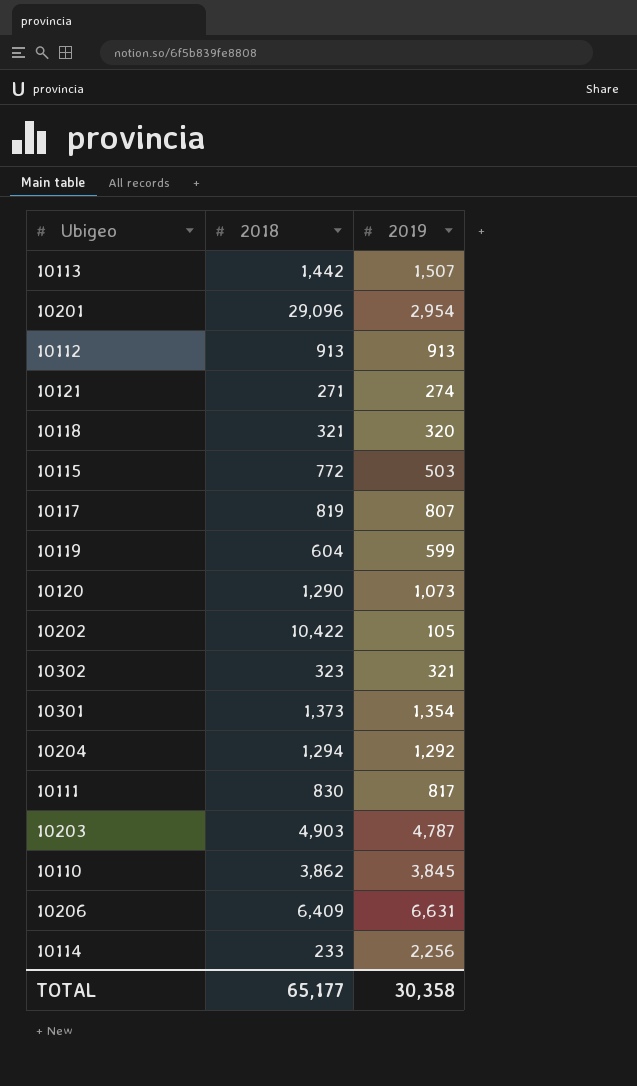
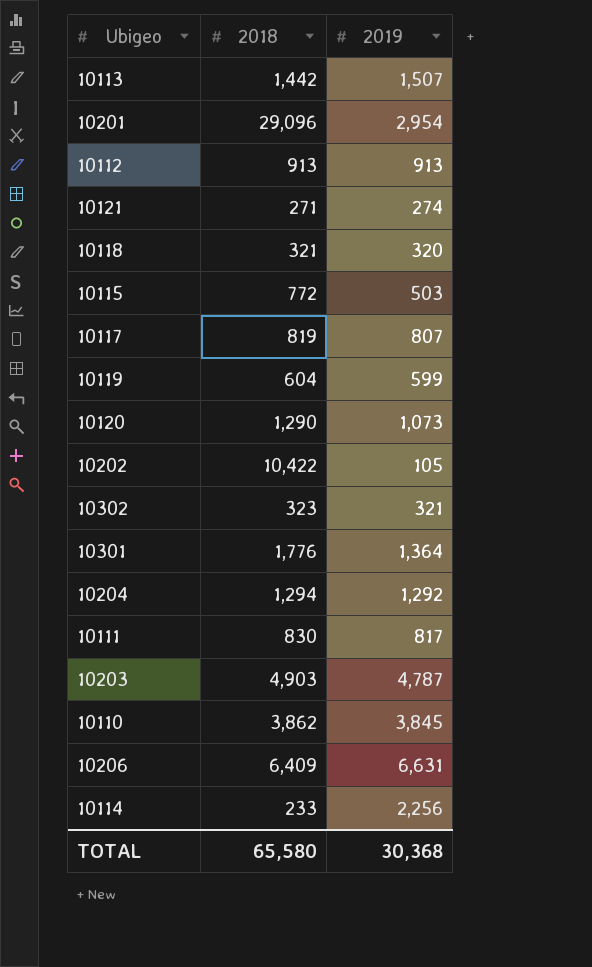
10301 | 2018: 1,373 -> 1,776
10301 | 2019: 1,354 -> 1,364
TOTAL | 2018: 65,177 -> 65,580
TOTAL | 2019: 30,358 -> 30,368

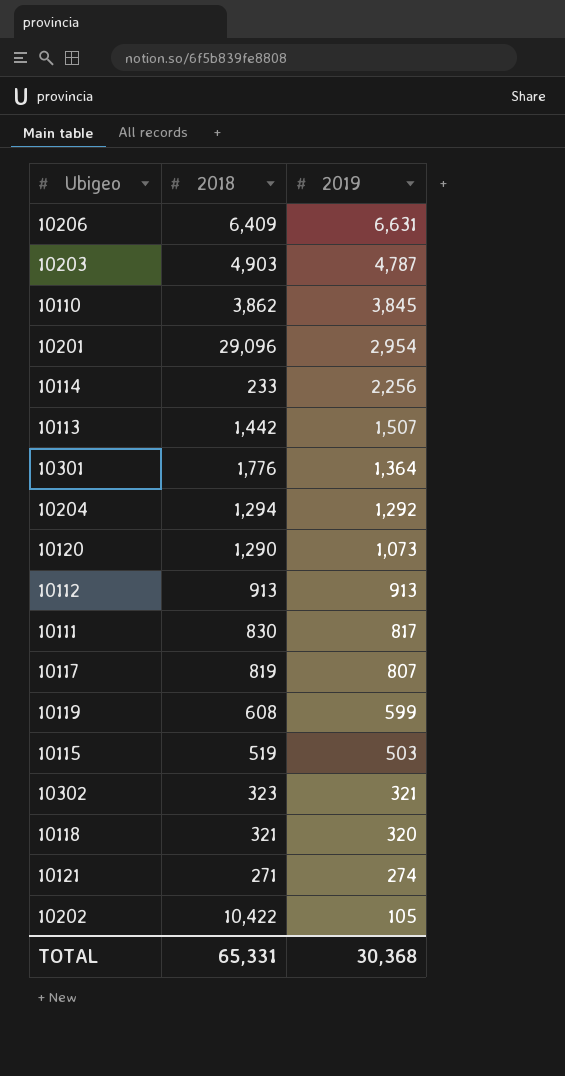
row order: none -> 2019 descending
10119 | 2018: 604 -> 608
10115 | 2018: 772 -> 519
TOTAL | 2018: 65,580 -> 65,331

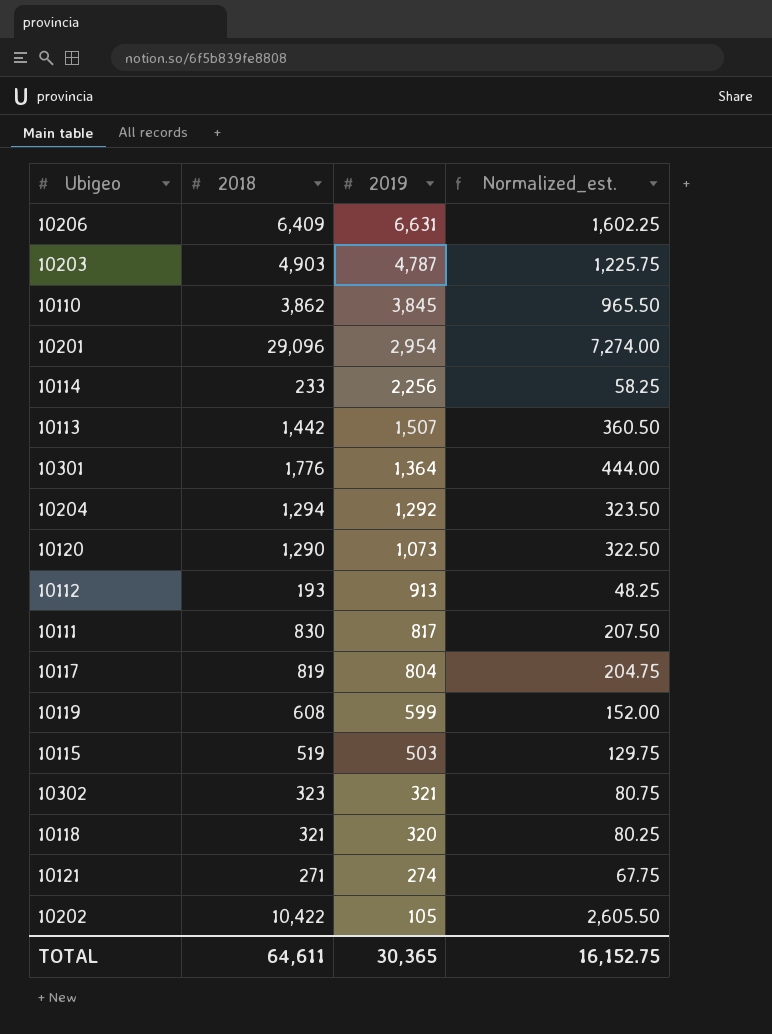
column Normalized_est. | formula: none -> [2018] * 0.25
10112 | 2018: 913 -> 193
10117 | 2019: 807 -> 804
TOTAL | 2018: 65,331 -> 64,611
TOTAL | 2019: 30,368 -> 30,365

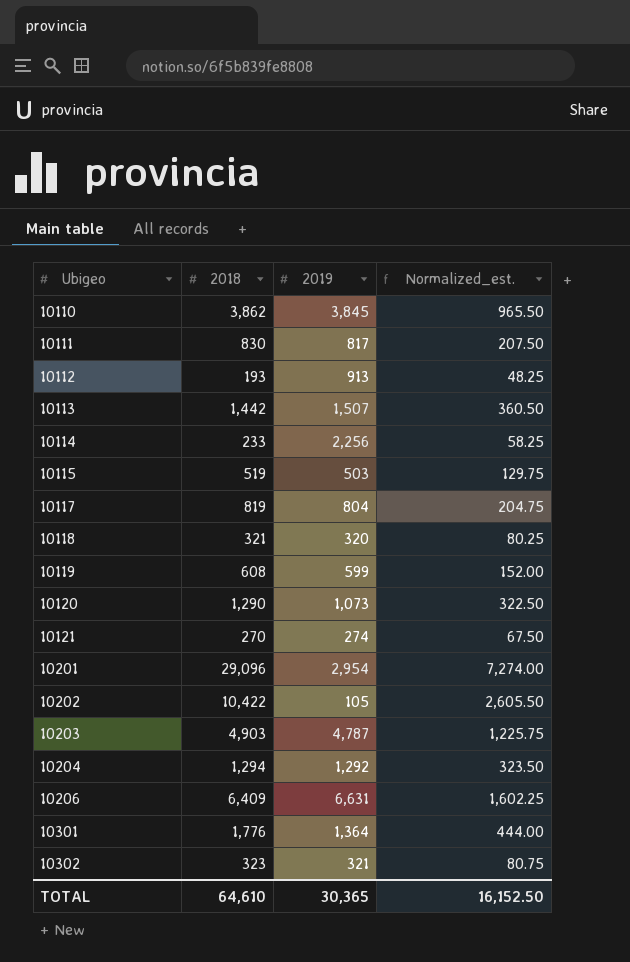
row order: 2019 descending -> Ubigeo ascending
10121 | 2018: 271 -> 270
10121 | Normalized_est.: 67.75 -> 67.50
TOTAL | 2018: 64,611 -> 64,610
TOTAL | Normalized_est.: 16,152.75 -> 16,152.50

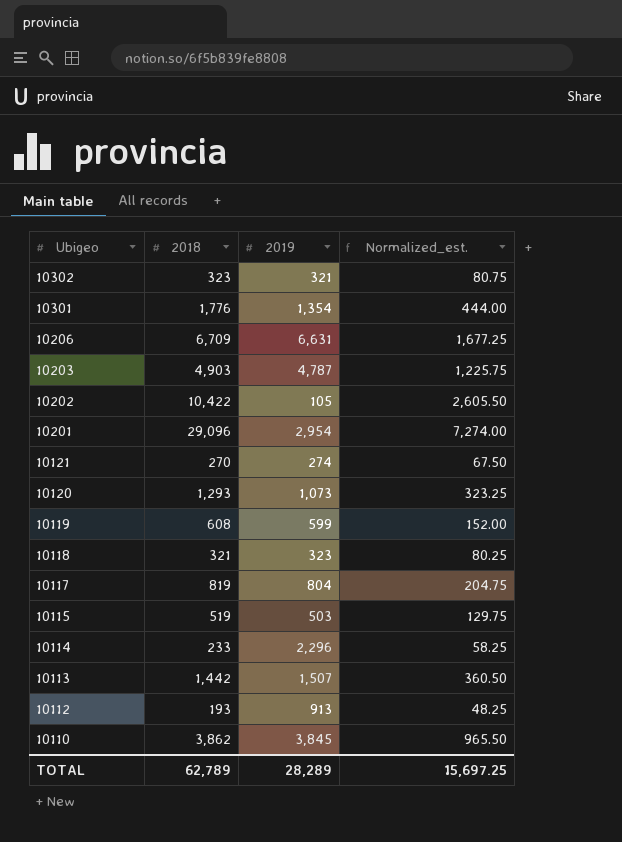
row order: Ubigeo ascending -> Ubigeo descending
row 10111: 830 | 817 | 207.50 -> none
row 10204: 1,294 | 1,292 | 323.50 -> none
10301 | 2019: 1,364 -> 1,354
10206 | 2018: 6,409 -> 6,709
10206 | Normalized_est.: 1,602.25 -> 1,677.25
10120 | 2018: 1,290 -> 1,293
10120 | Normalized_est.: 322.50 -> 323.25
10118 | 2019: 320 -> 323
10114 | 2019: 2,256 -> 2,296
TOTAL | 2018: 64,610 -> 62,789
TOTAL | 2019: 30,365 -> 28,289
TOTAL | Normalized_est.: 16,152.50 -> 15,697.25

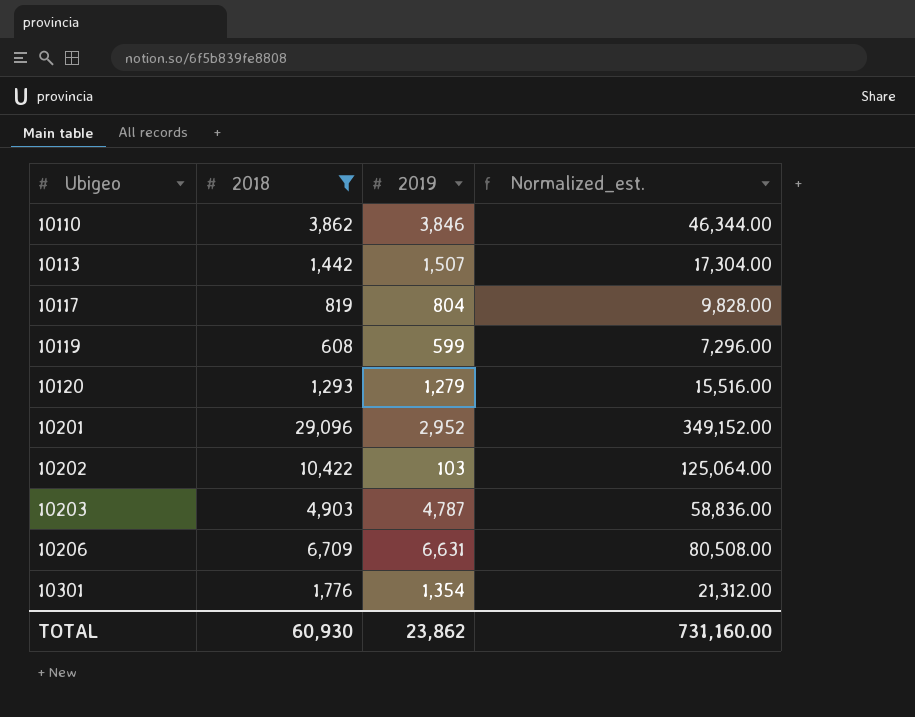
filter: none -> 2018 >= 608
row order: Ubigeo descending -> Ubigeo ascending
column Normalized_est. | formula: [2018] * 0.25 -> [2018] * 12
10110 | 2019: 3,845 -> 3,846
10120 | 2019: 1,073 -> 1,279
10201 | 2019: 2,954 -> 2,952
10202 | 2019: 105 -> 103
TOTAL | 2018: 62,789 -> 60,930
TOTAL | 2019: 28,289 -> 23,862
TOTAL | Normalized_est.: 15,697.25 -> 731,160.00

